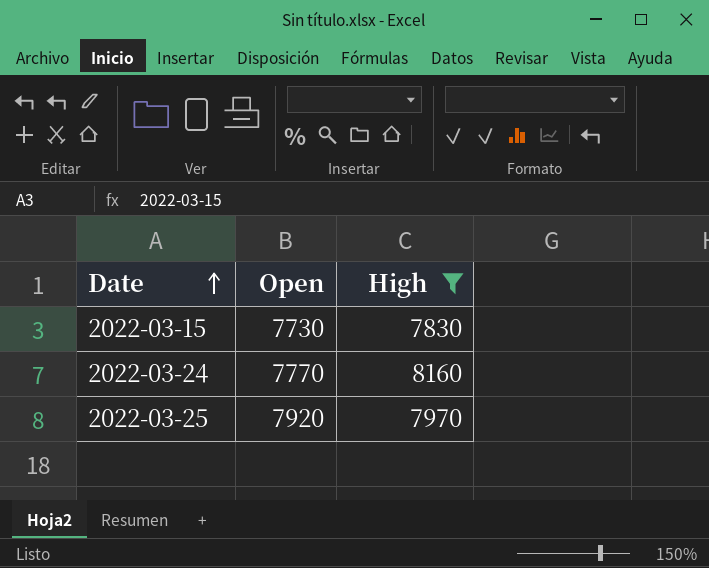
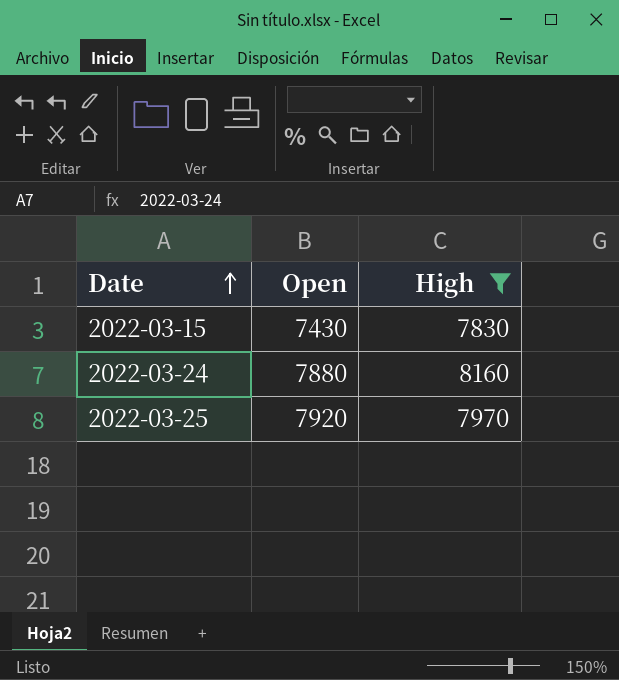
2022-03-15 | Open: 7730 -> 7430
2022-03-24 | Open: 7770 -> 7880

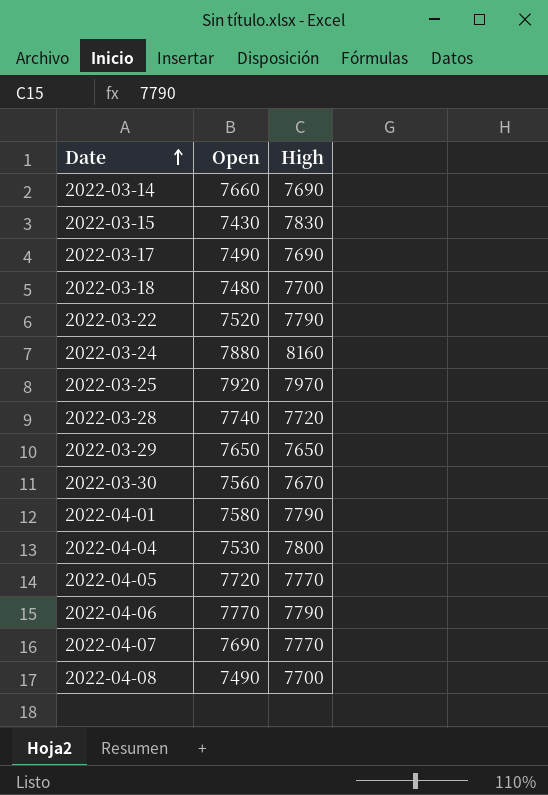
filter: High >= 7830 -> none

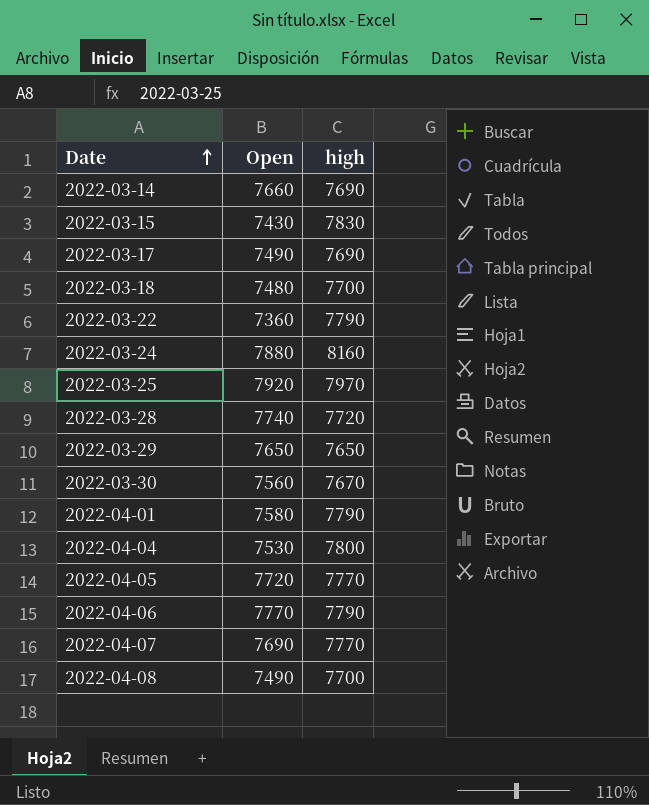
column name: High -> high
2022-03-22 | Open: 7520 -> 7360

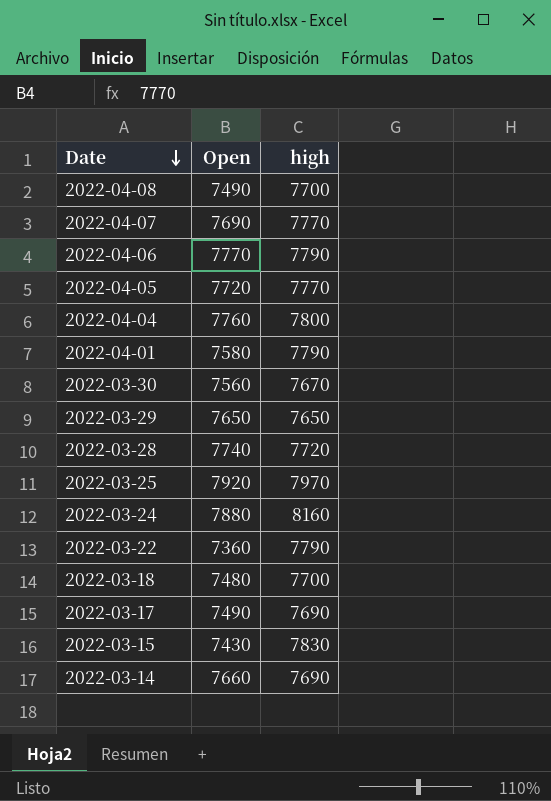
row order: Date ascending -> Date descending
2022-04-04 | Open: 7530 -> 7760

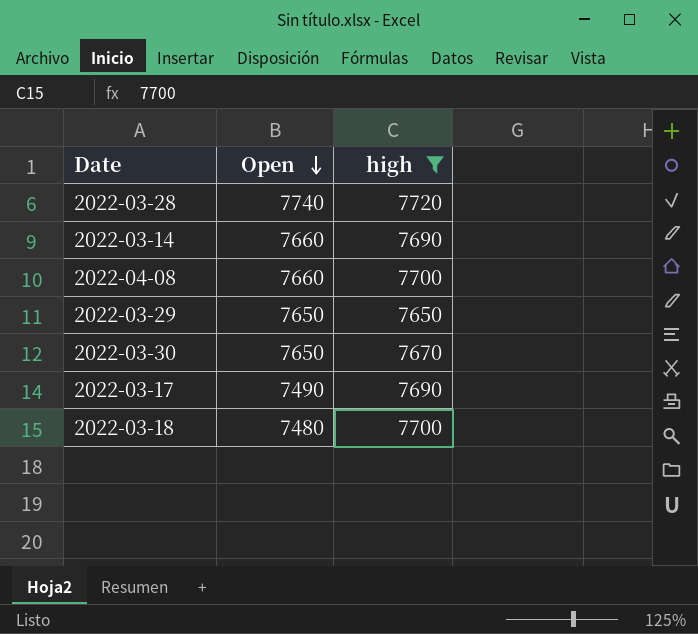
filter: none -> high <= 7720
row order: Date descending -> Open descending
2022-04-08 | Open: 7490 -> 7660
2022-03-30 | Open: 7560 -> 7650

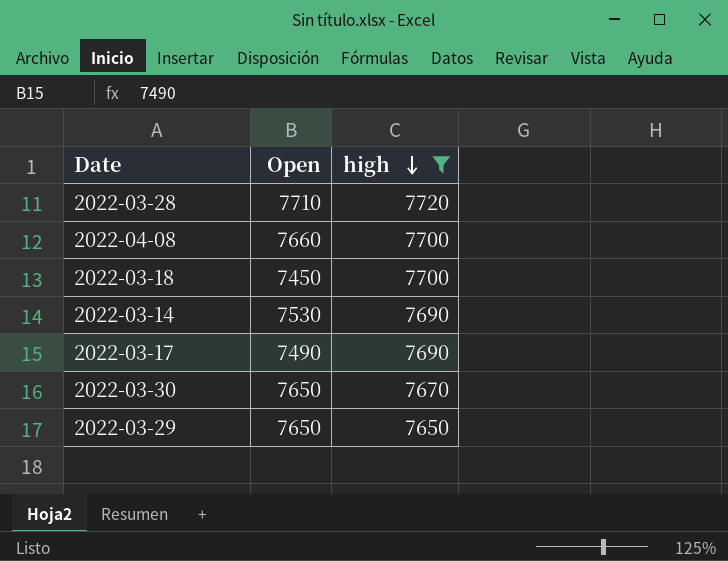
row order: Open descending -> high descending
2022-03-28 | Open: 7740 -> 7710
2022-03-18 | Open: 7480 -> 7450
2022-03-14 | Open: 7660 -> 7530

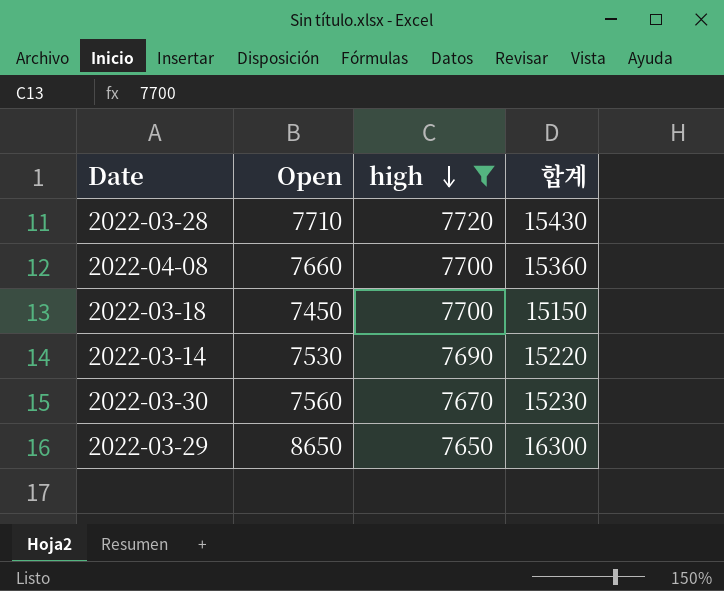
column 합계 | formula: none -> [Open] + [high]
row 2022-03-17: 7490 | 7690 -> none
2022-03-30 | Open: 7650 -> 7560
2022-03-29 | Open: 7650 -> 8650

